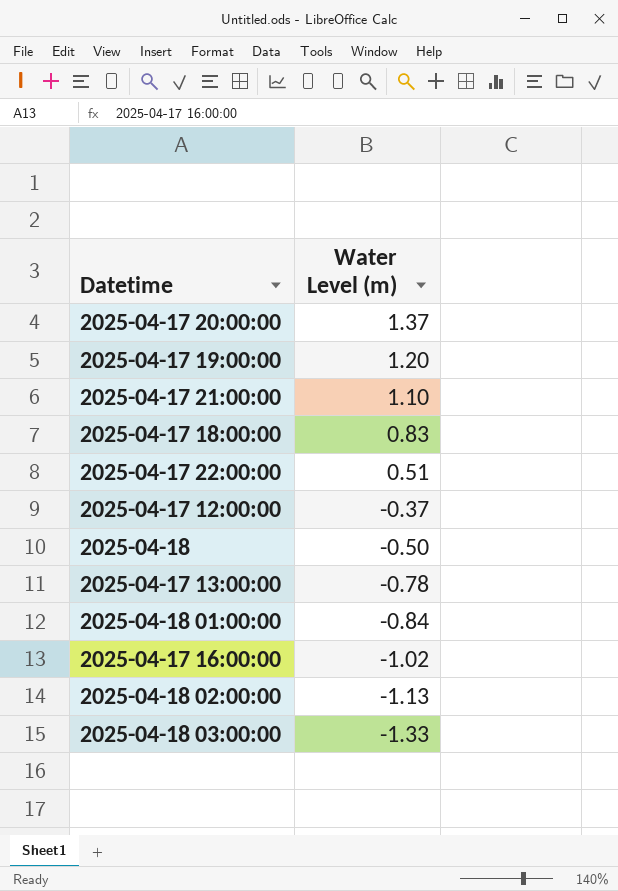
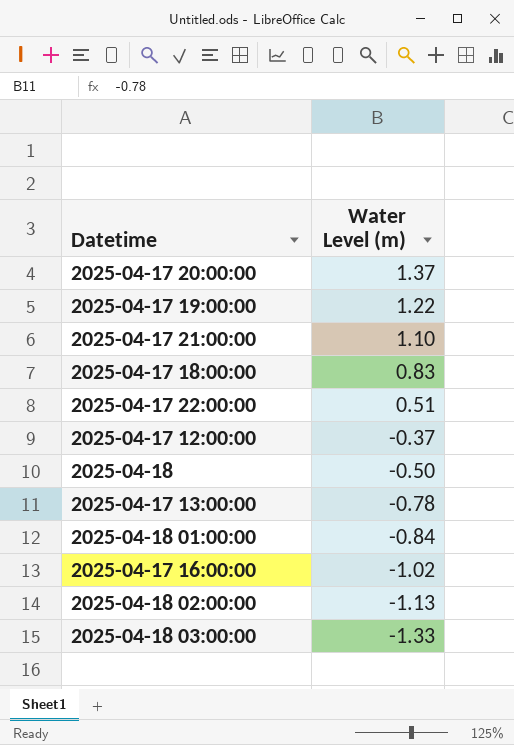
2025-04-17 19:00:00 | Water Level (m): 1.20 -> 1.22

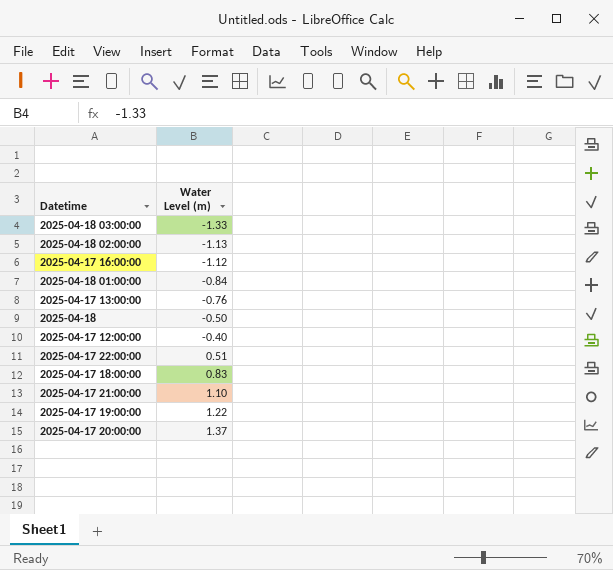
row order: Water Level (m) descending -> Water Level (m) ascending
2025-04-17 16:00:00 | Water Level (m): -1.02 -> -1.12
2025-04-17 13:00:00 | Water Level (m): -0.78 -> -0.76
2025-04-17 12:00:00 | Water Level (m): -0.37 -> -0.40

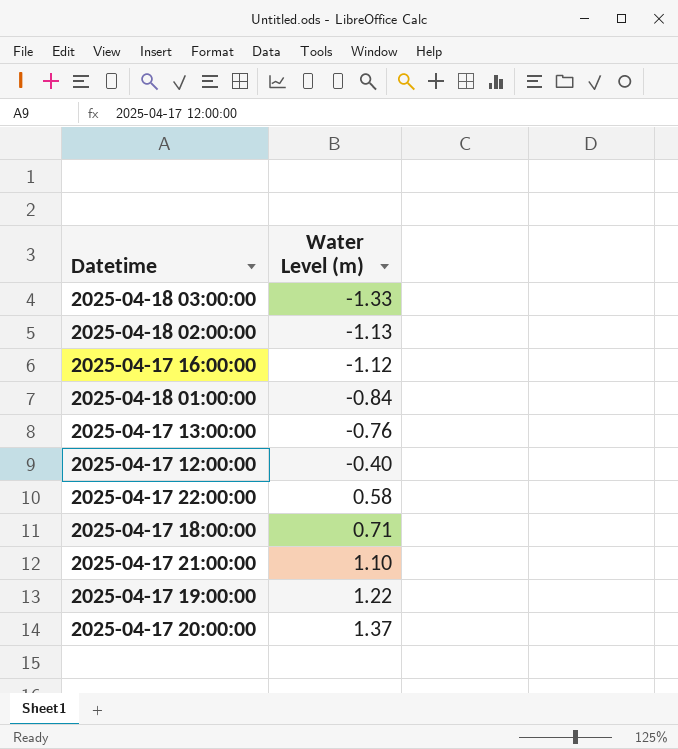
row 2025-04-18: -0.50 -> none
2025-04-17 22:00:00 | Water Level (m): 0.51 -> 0.58
2025-04-17 18:00:00 | Water Level (m): 0.83 -> 0.71

